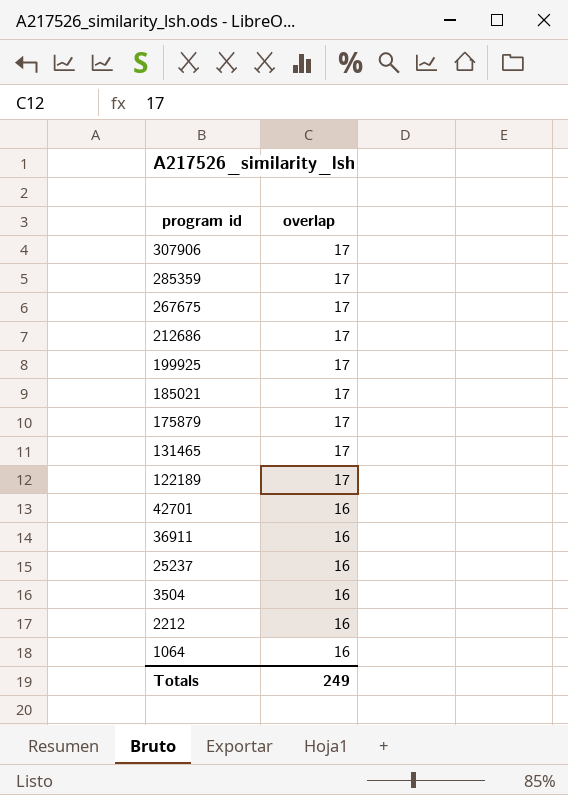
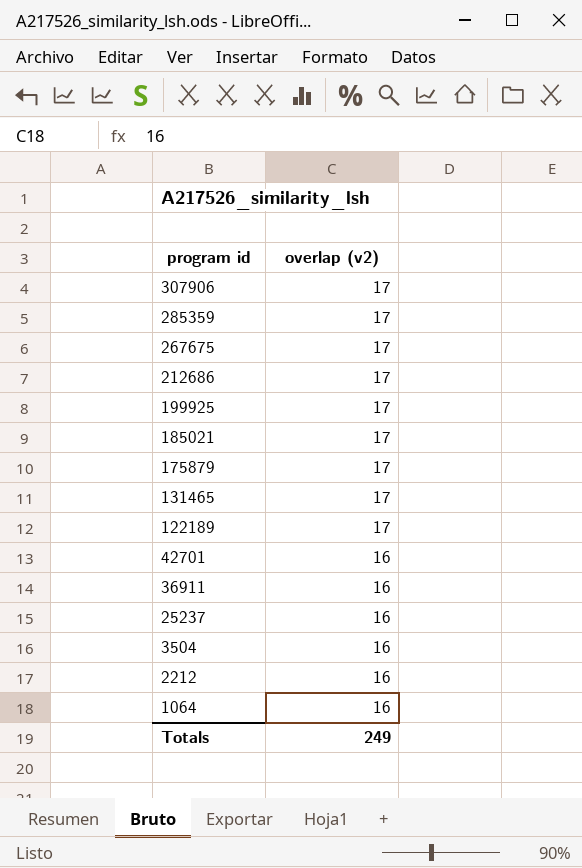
column name: overlap -> overlap (v2)

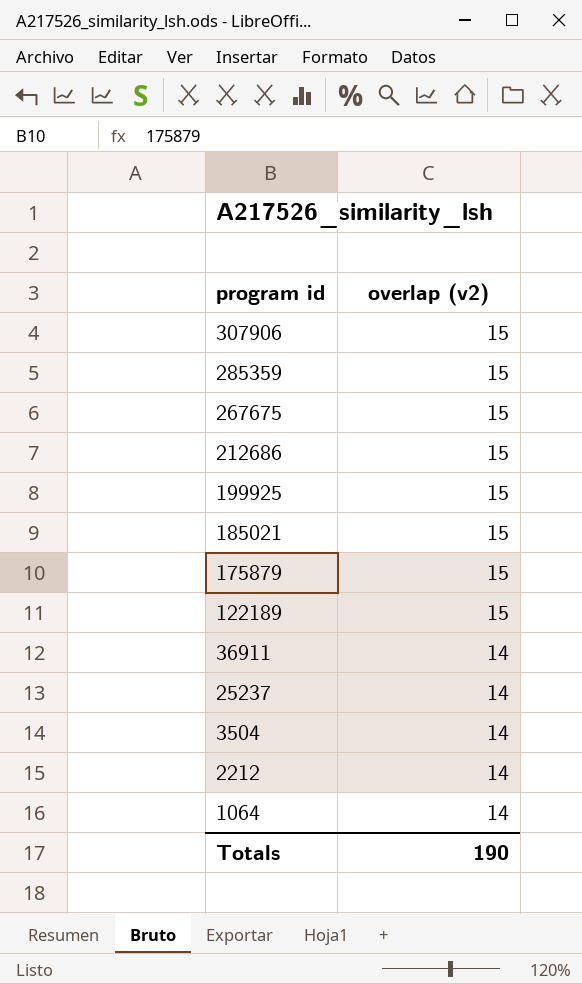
row 131465: 17 -> none
row 42701: 16 -> none
307906 | overlap (v2): 17 -> 15
285359 | overlap (v2): 17 -> 15
267675 | overlap (v2): 17 -> 15
212686 | overlap (v2): 17 -> 15
199925 | overlap (v2): 17 -> 15
185021 | overlap (v2): 17 -> 15
175879 | overlap (v2): 17 -> 15
122189 | overlap (v2): 17 -> 15
36911 | overlap (v2): 16 -> 14
25237 | overlap (v2): 16 -> 14
3504 | overlap (v2): 16 -> 14
2212 | overlap (v2): 16 -> 14
1064 | overlap (v2): 16 -> 14
Totals | overlap (v2): 249 -> 190

